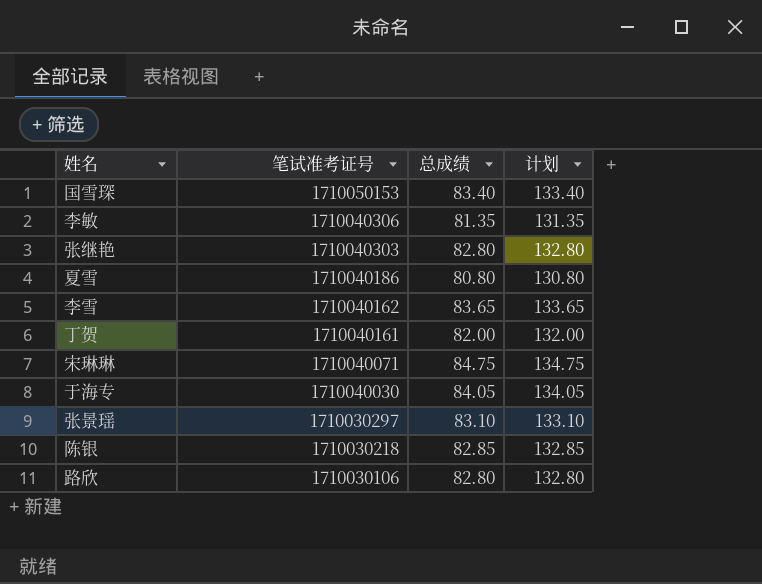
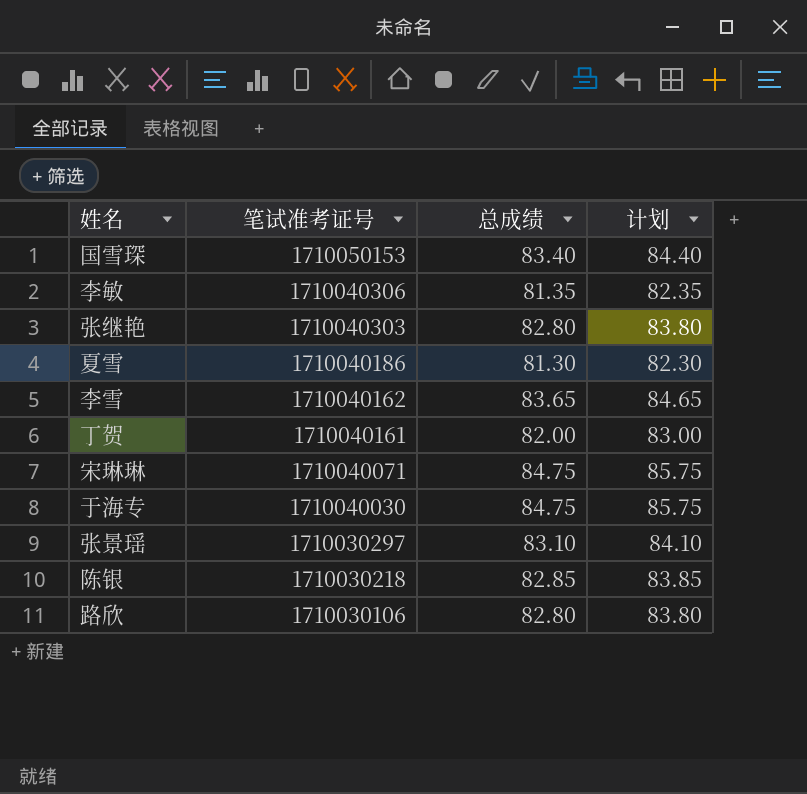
column 计划 | formula: [总成绩] + 50 -> [总成绩] + 1
夏雪 | 总成绩: 80.80 -> 81.30
于海专 | 总成绩: 84.05 -> 84.75

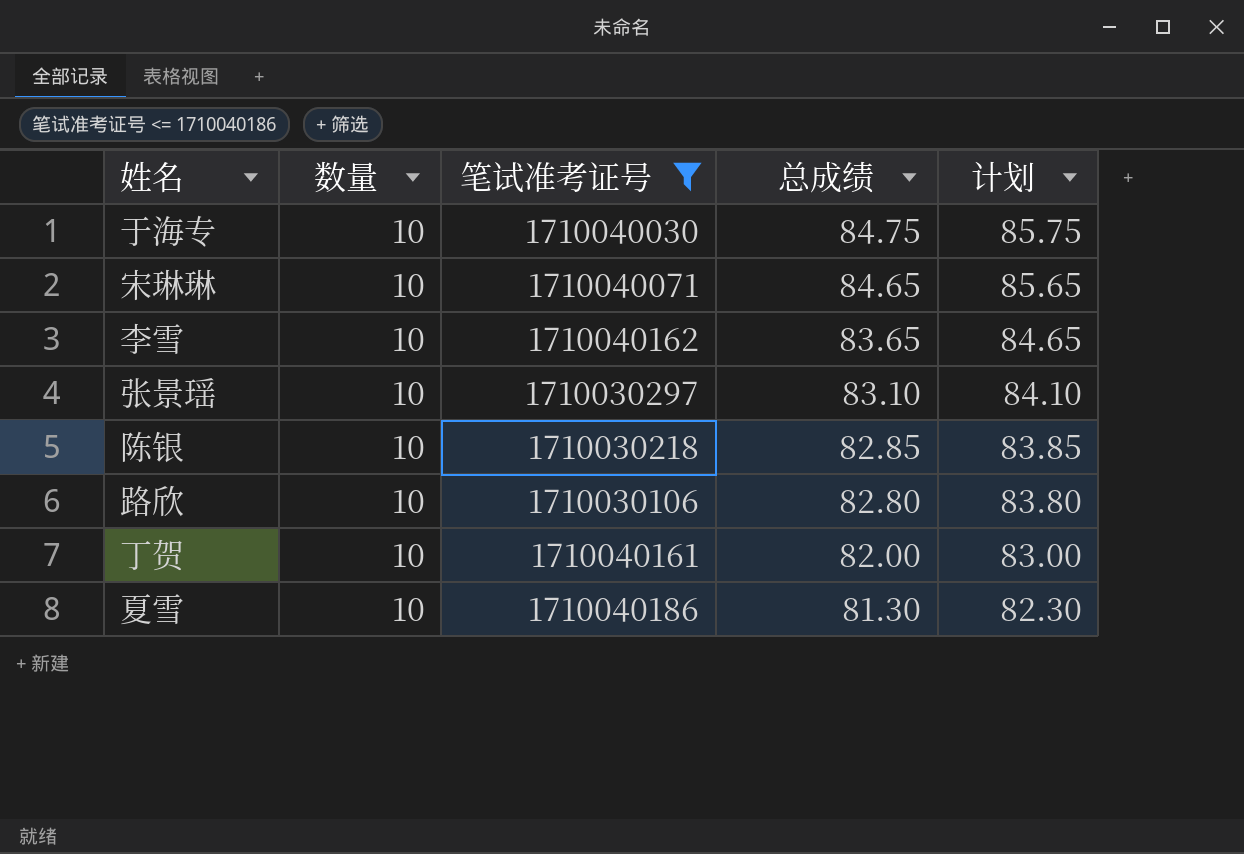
filter: none -> 笔试准考证号 <= 1710040186
row order: 笔试准考证号 descending -> 总成绩 descending
column 数量 | position: none -> 2
宋琳琳 | 总成绩: 84.75 -> 84.65
宋琳琳 | 计划: 85.75 -> 85.65

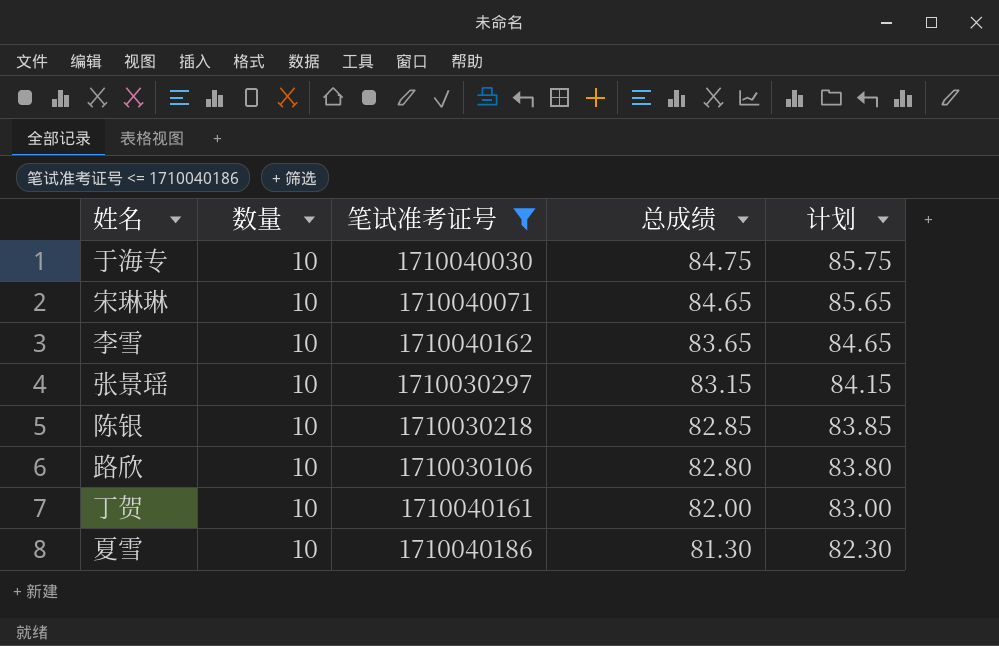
张景瑶 | 总成绩: 83.10 -> 83.15
张景瑶 | 计划: 84.10 -> 84.15

